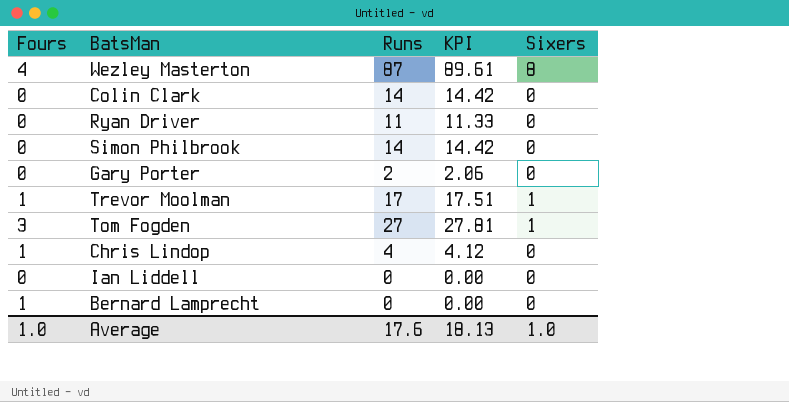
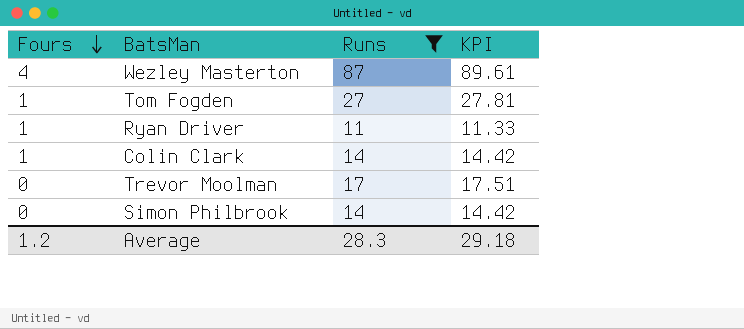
filter: none -> Runs >= 11
row order: none -> Fours descending
column Sixers | position: 5 -> none
Tom Fogden | Fours: 3 -> 1
Ryan Driver | Fours: 0 -> 1
Colin Clark | Fours: 0 -> 1
Trevor Moolman | Fours: 1 -> 0
Average | Fours: 1.0 -> 1.2
Average | Runs: 17.6 -> 28.3
Average | KPI: 18.13 -> 29.18

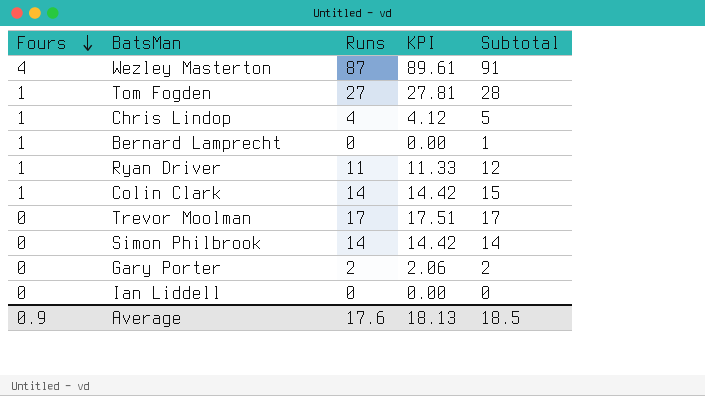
filter: Runs >= 11 -> none
column Subtotal | formula: none -> [Fours] + [Runs]
Average | Fours: 1.2 -> 0.9
Average | Runs: 28.3 -> 17.6
Average | KPI: 29.18 -> 18.13

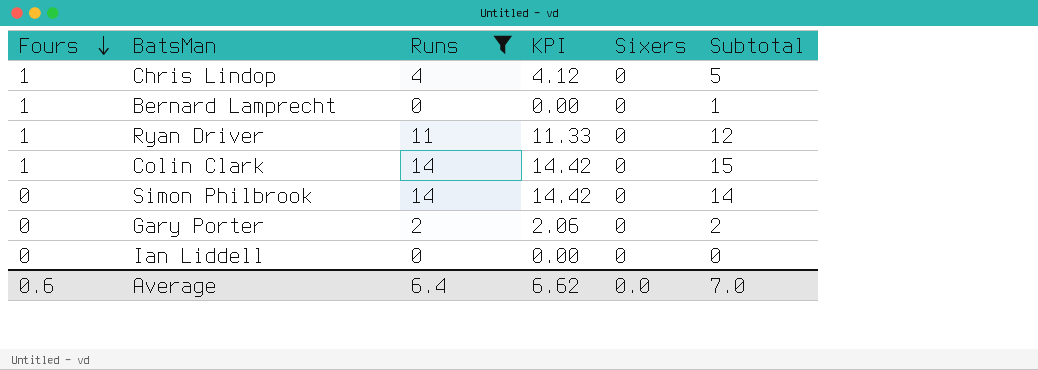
filter: none -> Runs <= 14
column Sixers | position: none -> 5
Average | Fours: 0.9 -> 0.6
Average | Runs: 17.6 -> 6.4
Average | KPI: 18.13 -> 6.62
Average | Subtotal: 18.5 -> 7.0

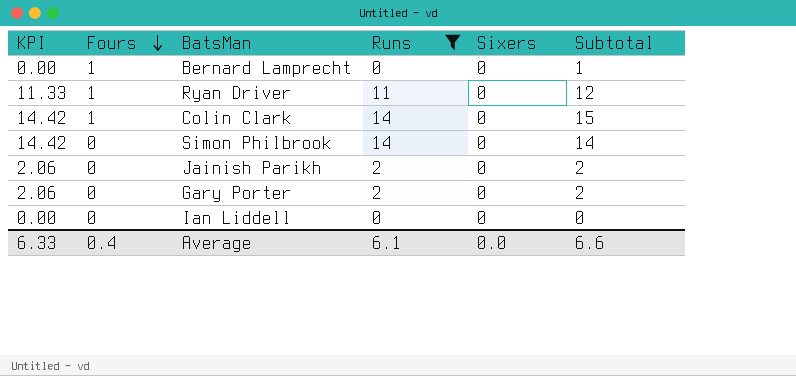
column KPI | position: 4 -> 1
row Chris Lindop: 1 | 4 | 4.12 | 0 | 5 -> none
row Jainish Parikh: none -> 2.06 | 0 | 2 | 0 | 2
Average | KPI: 6.62 -> 6.33
Average | Fours: 0.6 -> 0.4
Average | Runs: 6.4 -> 6.1
Average | Subtotal: 7.0 -> 6.6

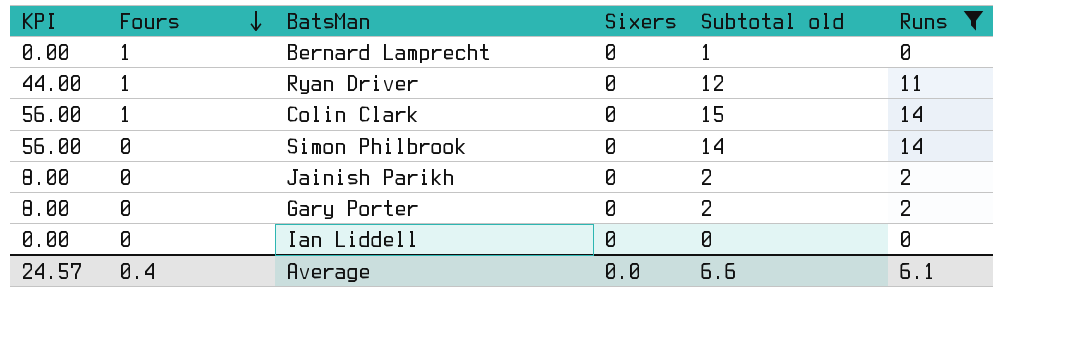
column KPI | formula: [Runs] * 1.03 -> [Runs] * 4
column name: Subtotal -> Subtotal old
column Runs | position: 4 -> 6
Average | KPI: 6.33 -> 24.57

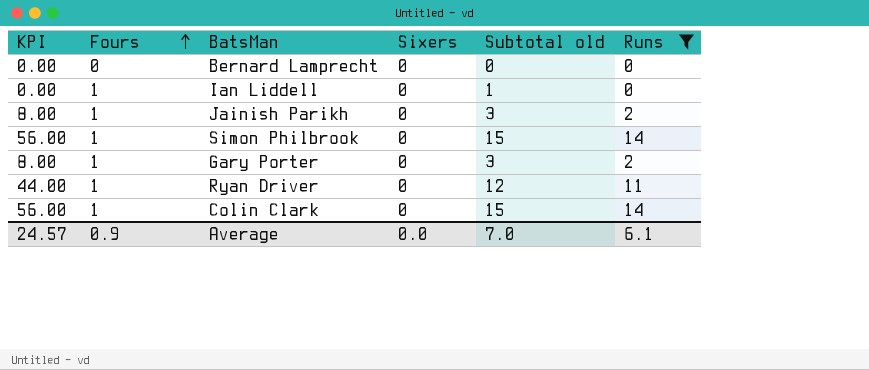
row order: Fours descending -> Fours ascending
Bernard Lamprecht | Fours: 1 -> 0
Bernard Lamprecht | Subtotal old: 1 -> 0
Ian Liddell | Fours: 0 -> 1
Ian Liddell | Subtotal old: 0 -> 1
Jainish Parikh | Fours: 0 -> 1
Jainish Parikh | Subtotal old: 2 -> 3
Simon Philbrook | Fours: 0 -> 1
Simon Philbrook | Subtotal old: 14 -> 15
Gary Porter | Fours: 0 -> 1
Gary Porter | Subtotal old: 2 -> 3
Average | Fours: 0.4 -> 0.9
Average | Subtotal old: 6.6 -> 7.0

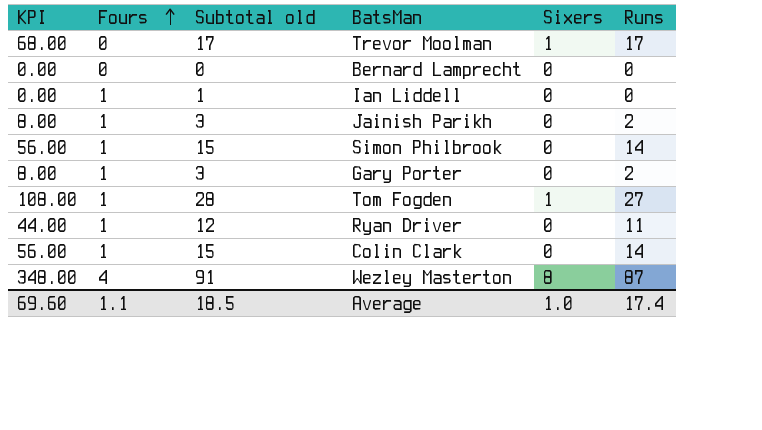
filter: Runs <= 14 -> none
column Subtotal old | position: 5 -> 3
Average | KPI: 24.57 -> 69.60
Average | Fours: 0.9 -> 1.1
Average | Subtotal old: 7.0 -> 18.5
Average | Sixers: 0.0 -> 1.0
Average | Runs: 6.1 -> 17.4

